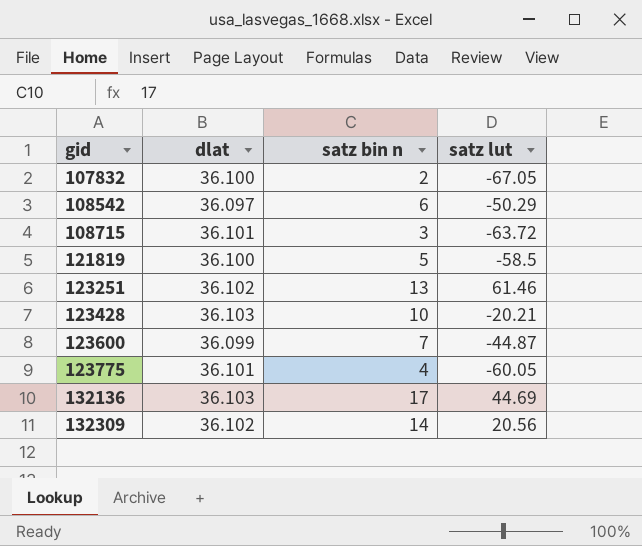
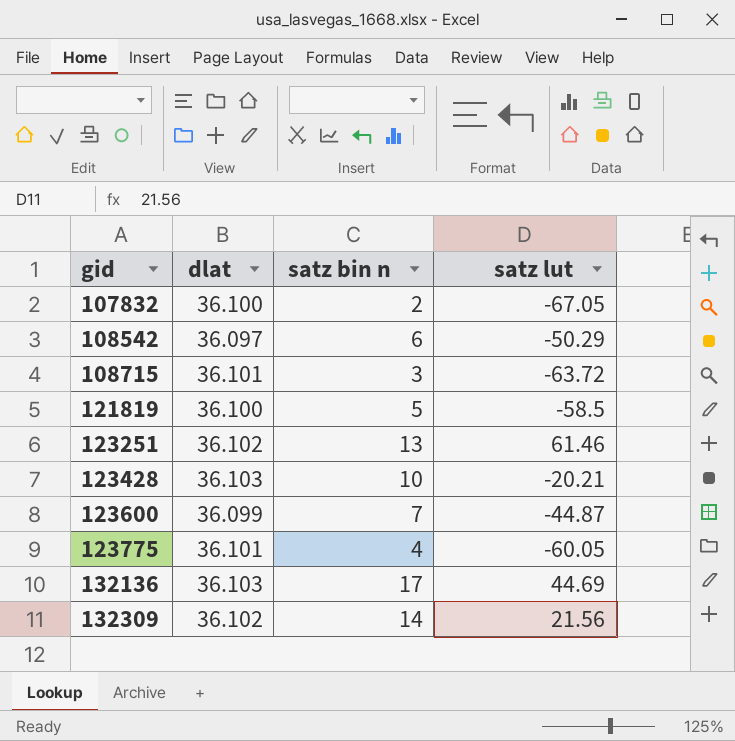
132309 | satz lut: 20.56 -> 21.56

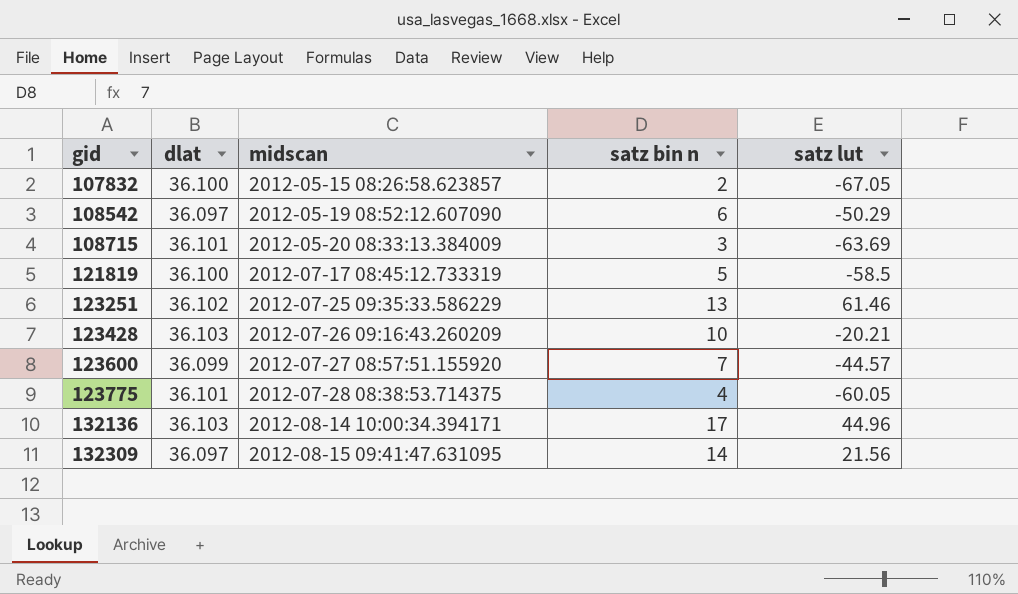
column midscan | position: none -> 3
108715 | satz lut: -63.72 -> -63.69
123600 | satz lut: -44.87 -> -44.57
132136 | satz lut: 44.69 -> 44.96
132309 | dlat: 36.102 -> 36.097

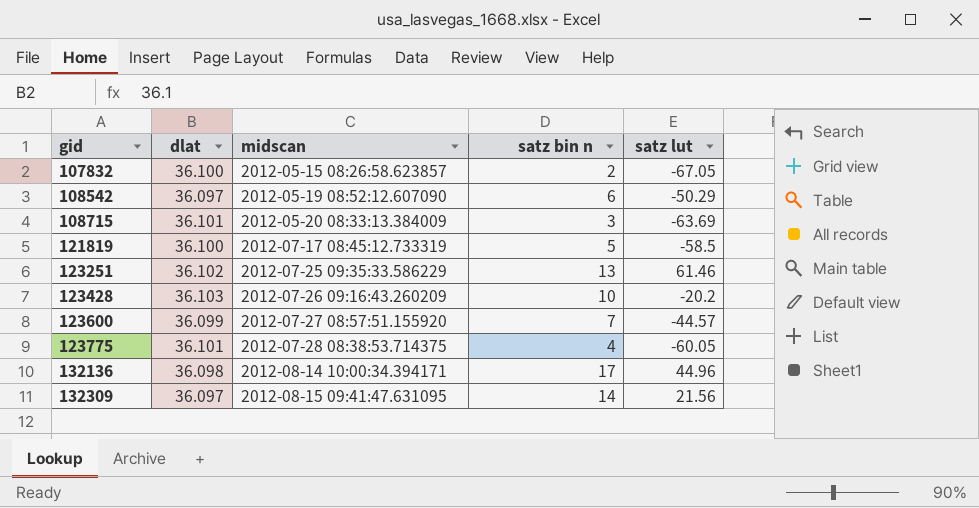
123428 | satz lut: -20.21 -> -20.2
132136 | dlat: 36.103 -> 36.098

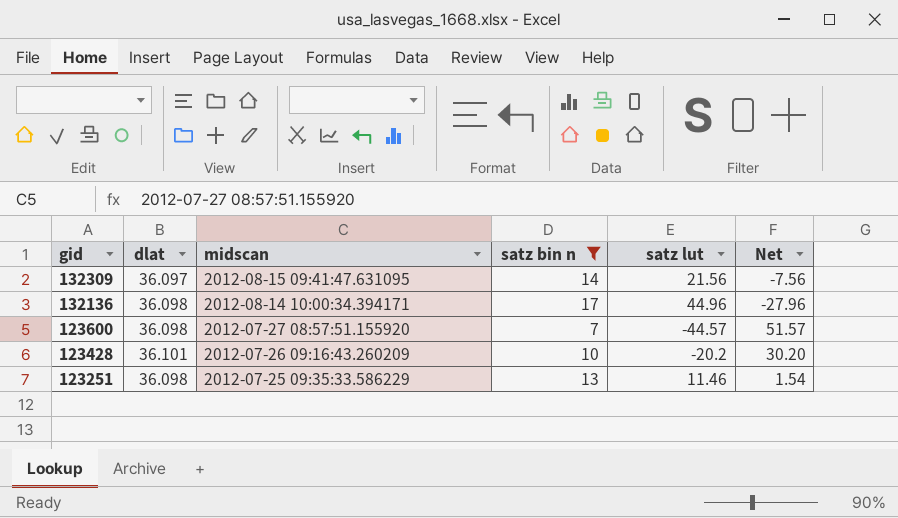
filter: none -> satz bin n >= 7
row order: gid ascending -> gid descending
column Net | formula: none -> [satz bin n] - [satz lut]
123600 | dlat: 36.099 -> 36.098
123428 | dlat: 36.103 -> 36.101
123251 | dlat: 36.102 -> 36.098
123251 | satz lut: 61.46 -> 11.46

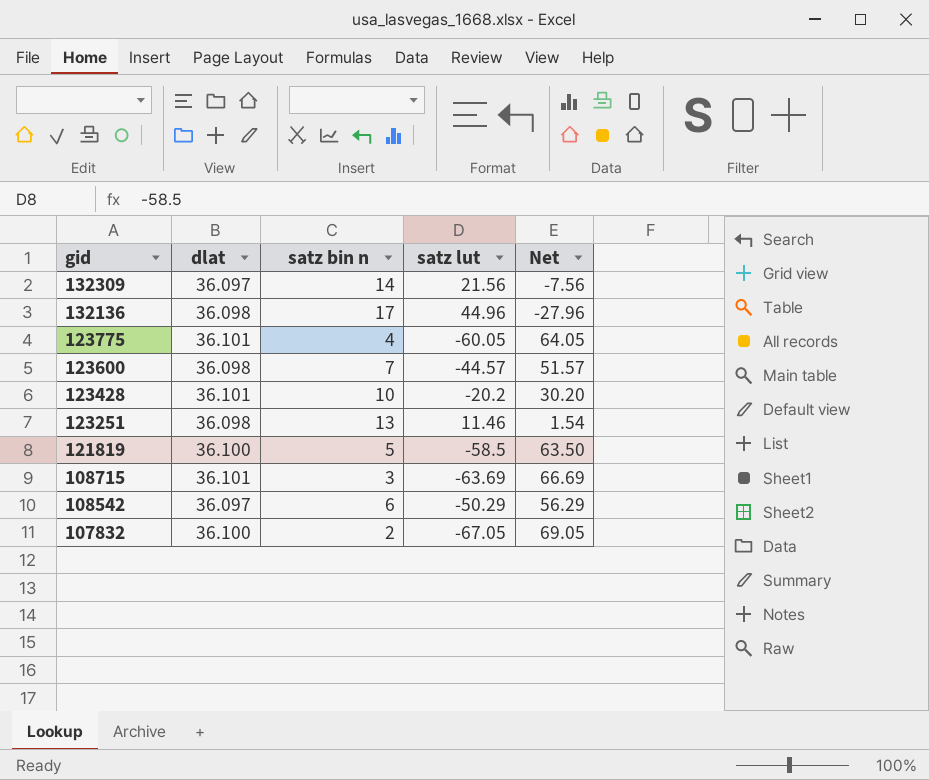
filter: satz bin n >= 7 -> none
column midscan | position: 3 -> none

